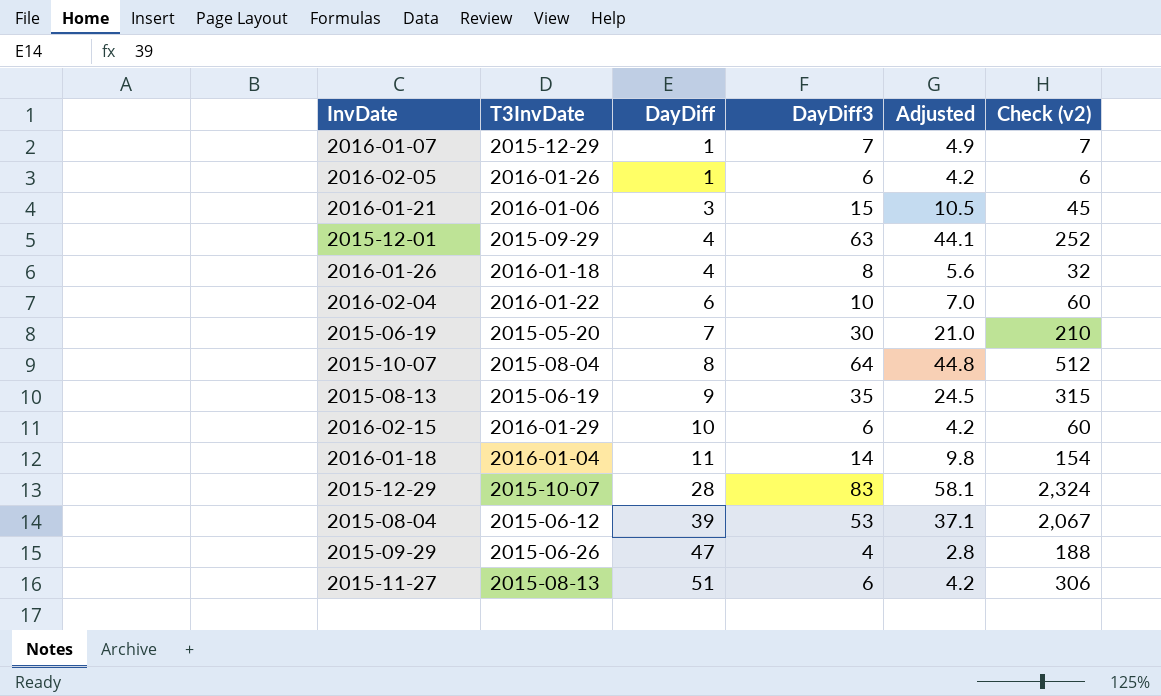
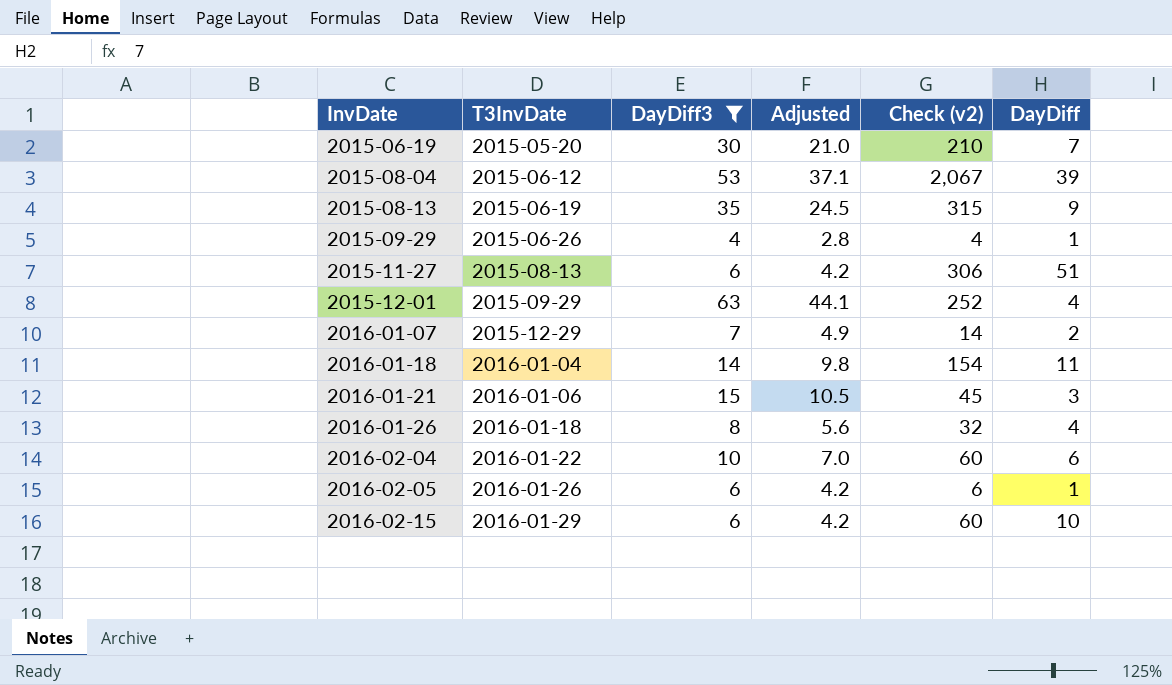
filter: none -> DayDiff3 <= 63
row order: DayDiff ascending -> InvDate ascending
column DayDiff | position: 3 -> 6
2015-09-29 | Check (v2): 188 -> 4
2015-09-29 | DayDiff: 47 -> 1
2016-01-07 | Check (v2): 7 -> 14
2016-01-07 | DayDiff: 1 -> 2

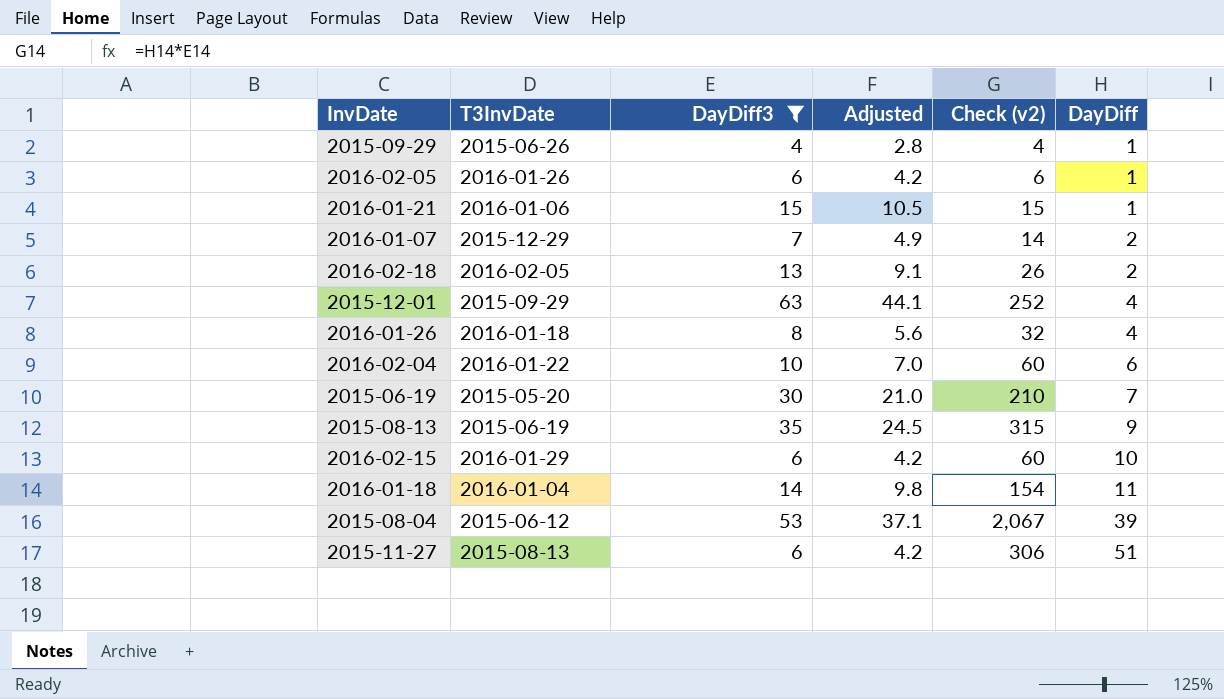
row order: InvDate ascending -> DayDiff ascending
2016-01-21 | Check (v2): 45 -> 15
2016-01-21 | DayDiff: 3 -> 1
row 2016-02-18: none -> 2016-02-05 | 13 | 9.1 | 26 | 2

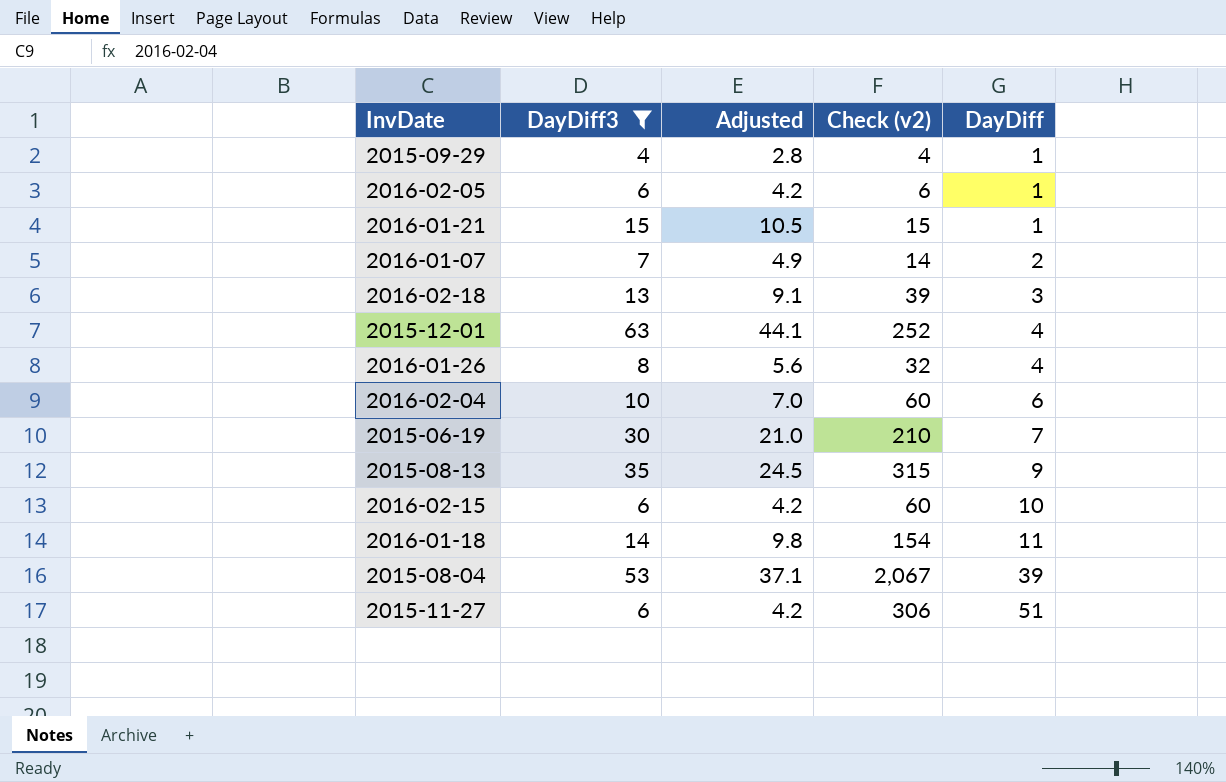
column T3InvDate | position: 2 -> none
2016-02-18 | Check (v2): 26 -> 39
2016-02-18 | DayDiff: 2 -> 3

